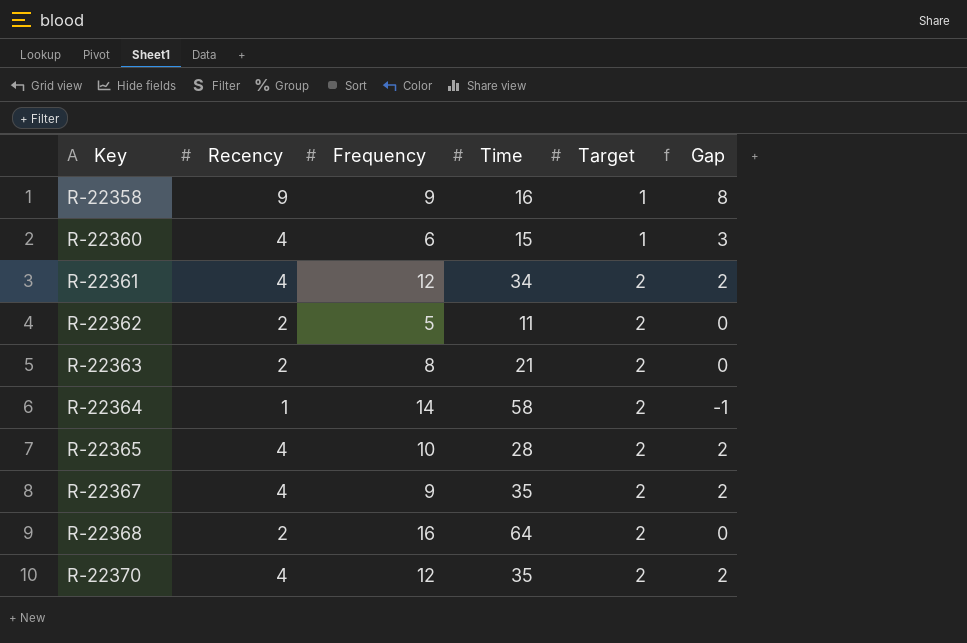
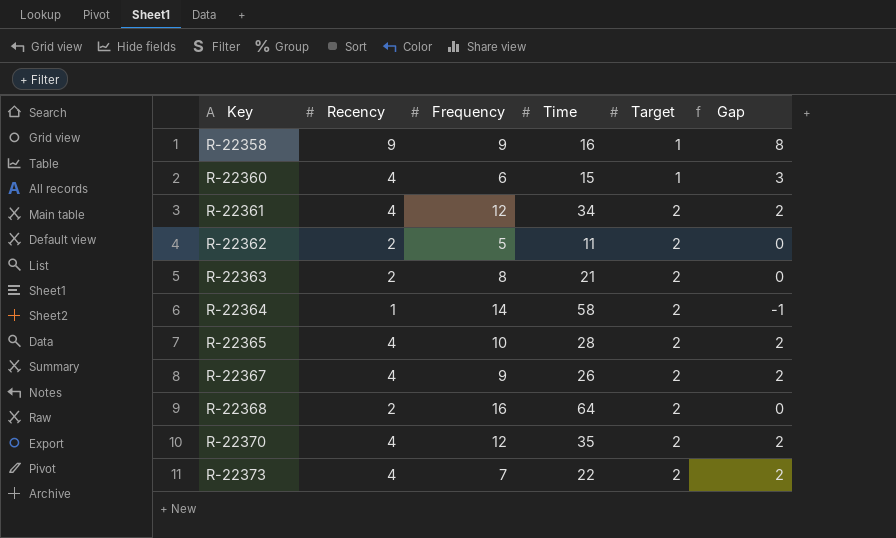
R-22367 | Time: 35 -> 26
row R-22373: none -> 4 | 7 | 22 | 2 | 2

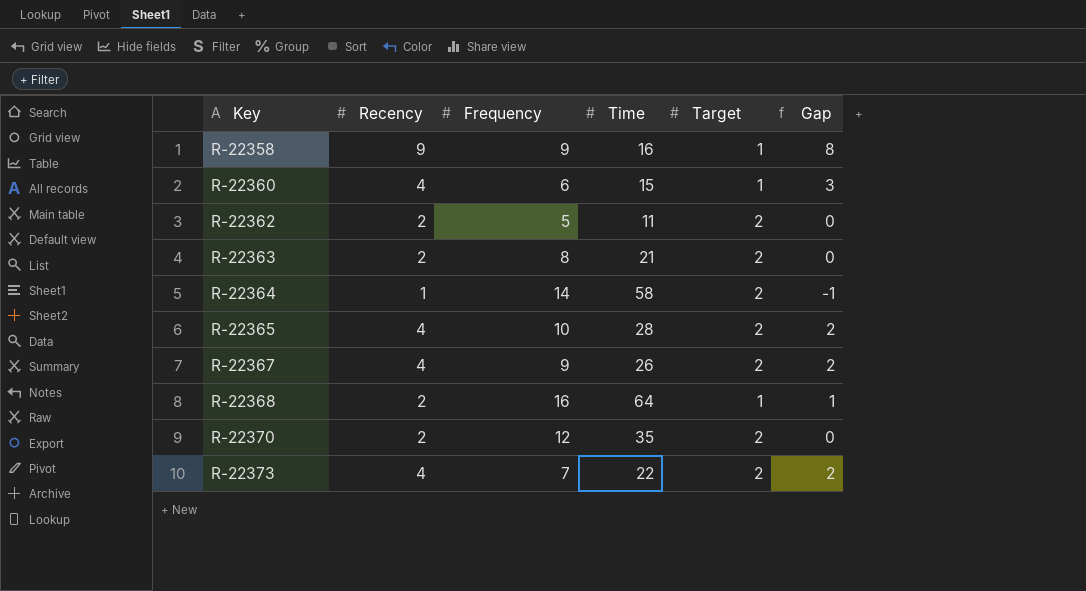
row R-22361: 4 | 12 | 34 | 2 | 2 -> none
R-22368 | Target: 2 -> 1
R-22368 | Gap: 0 -> 1
R-22370 | Recency: 4 -> 2
R-22370 | Gap: 2 -> 0

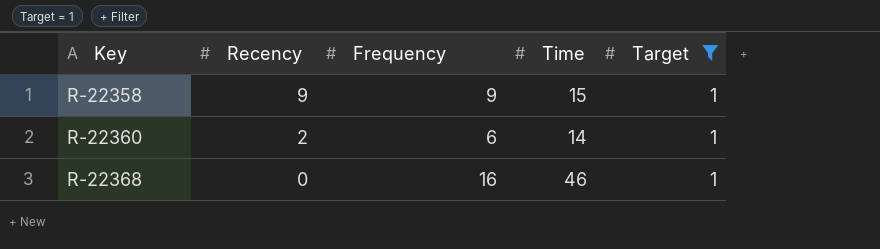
filter: none -> Target = 1
column Gap | formula: [Recency] - [Target] -> none
R-22358 | Time: 16 -> 15
R-22360 | Recency: 4 -> 2
R-22360 | Time: 15 -> 14
R-22368 | Recency: 2 -> 0
R-22368 | Time: 64 -> 46

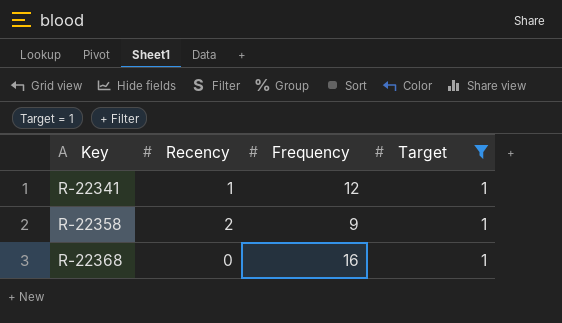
column Time | position: 4 -> none
row R-22360: 2 | 6 | 14 | 1 -> none
row R-22341: none -> 1 | 12 | 1
R-22358 | Recency: 9 -> 2

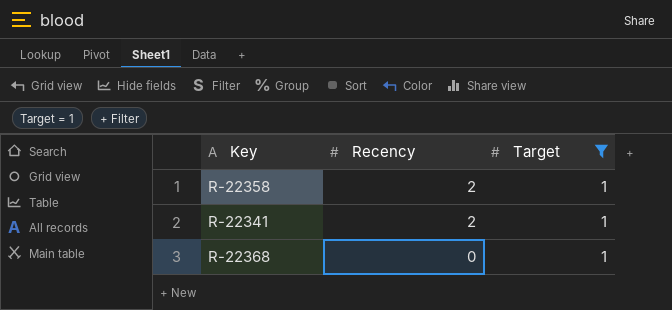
row order: Key ascending -> Recency descending
column Frequency | position: 3 -> none
R-22341 | Recency: 1 -> 2

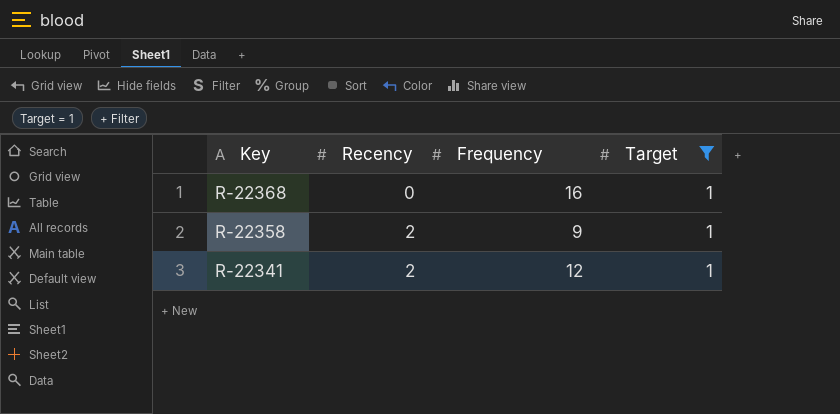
row order: Recency descending -> Key descending
column Frequency | position: none -> 3

